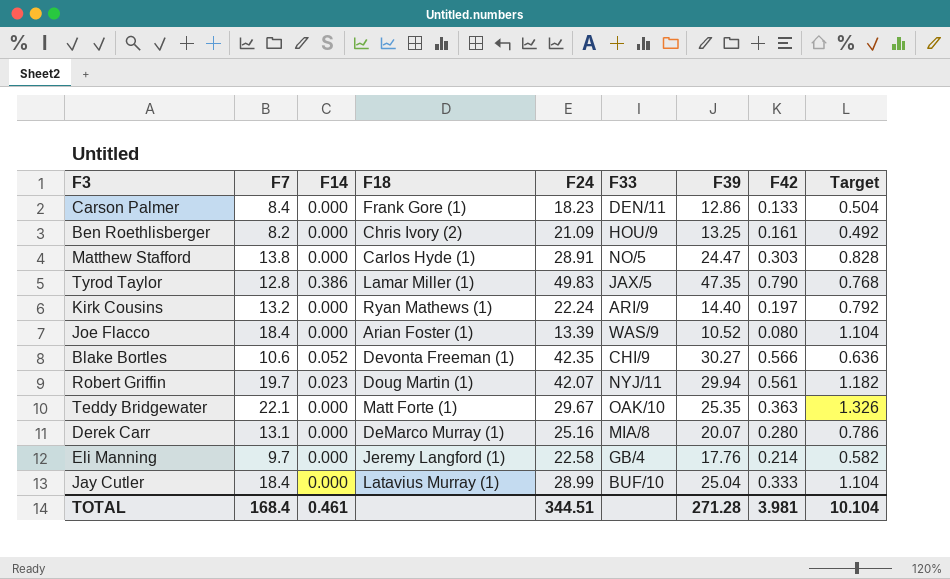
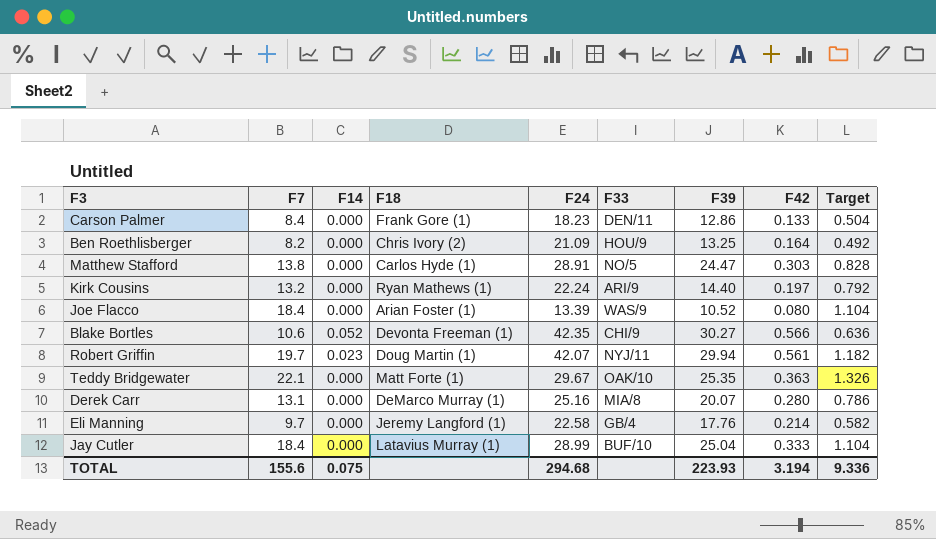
row Tyrod Taylor: 12.8 | 0.386 | Lamar Miller (1) | 49.83 | JAX/5 | 47.35 | 0.790 | 0.768 -> none
Ben Roethlisberger | F42: 0.161 -> 0.164
TOTAL | F7: 168.4 -> 155.6
TOTAL | F14: 0.461 -> 0.075
TOTAL | F24: 344.51 -> 294.68
TOTAL | F39: 271.28 -> 223.93
TOTAL | F42: 3.981 -> 3.194
TOTAL | Target: 10.104 -> 9.336

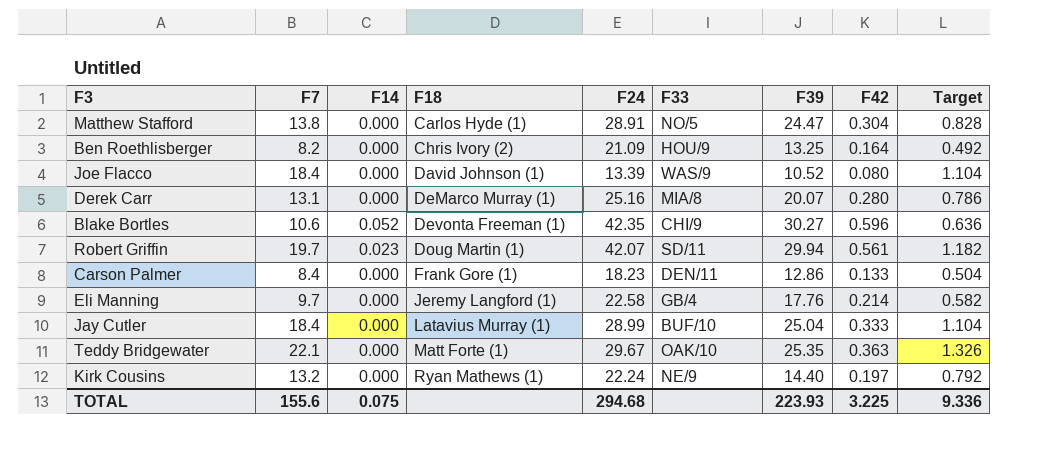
row order: none -> F18 ascending
Matthew Stafford | F42: 0.303 -> 0.304
Joe Flacco | F18: Arian Foster (1) -> David Johnson (1)
Blake Bortles | F42: 0.566 -> 0.596
Robert Griffin | F33: NYJ/11 -> SD/11
Kirk Cousins | F33: ARI/9 -> NE/9
TOTAL | F42: 3.194 -> 3.225

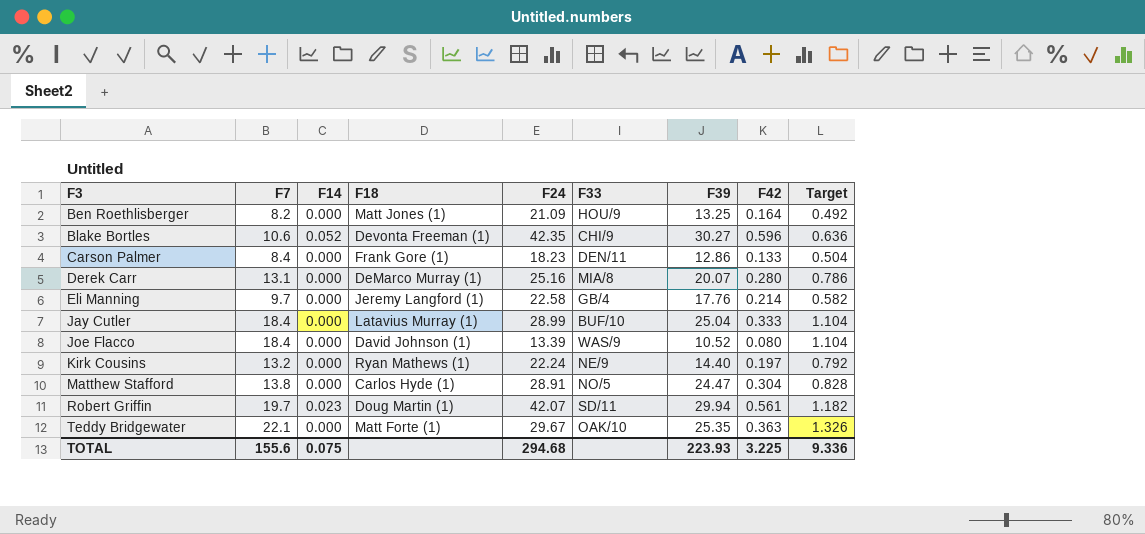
row order: F18 ascending -> F3 ascending
Ben Roethlisberger | F18: Chris Ivory (2) -> Matt Jones (1)

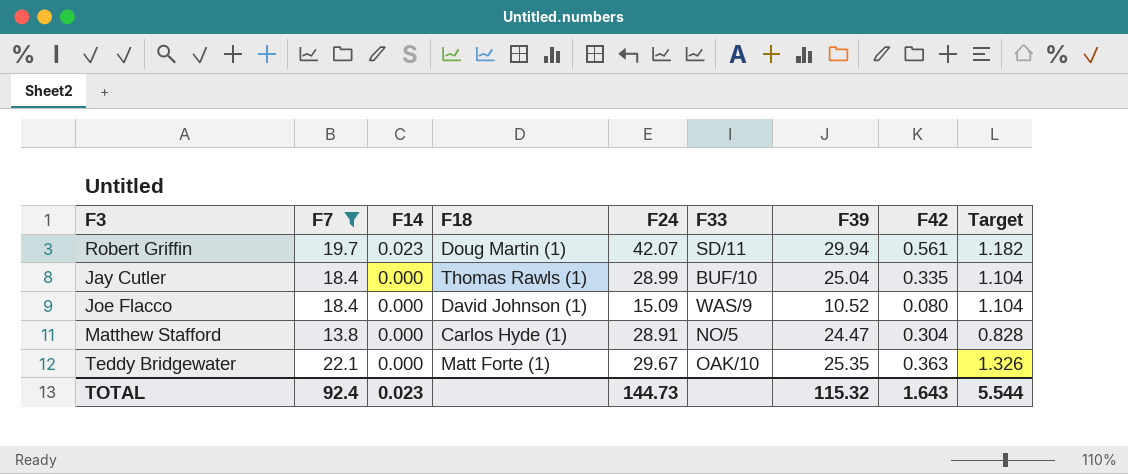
filter: none -> F7 >= 13.8
row order: F3 ascending -> F14 descending
Jay Cutler | F18: Latavius Murray (1) -> Thomas Rawls (1)
Jay Cutler | F42: 0.333 -> 0.335
Joe Flacco | F24: 13.39 -> 15.09
TOTAL | F7: 155.6 -> 92.4
TOTAL | F14: 0.075 -> 0.023
TOTAL | F24: 294.68 -> 144.73
TOTAL | F39: 223.93 -> 115.32
TOTAL | F42: 3.225 -> 1.643
TOTAL | Target: 9.336 -> 5.544

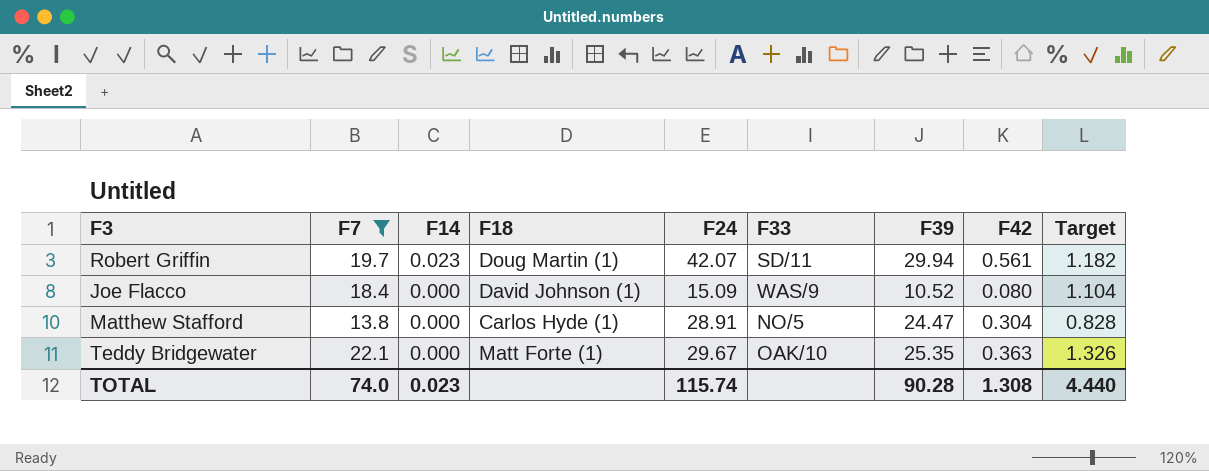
row Jay Cutler: 18.4 | 0.000 | Thomas Rawls (1) | 28.99 | BUF/10 | 25.04 | 0.335 | 1.104 -> none
TOTAL | F7: 92.4 -> 74.0
TOTAL | F24: 144.73 -> 115.74
TOTAL | F39: 115.32 -> 90.28
TOTAL | F42: 1.643 -> 1.308
TOTAL | Target: 5.544 -> 4.440

